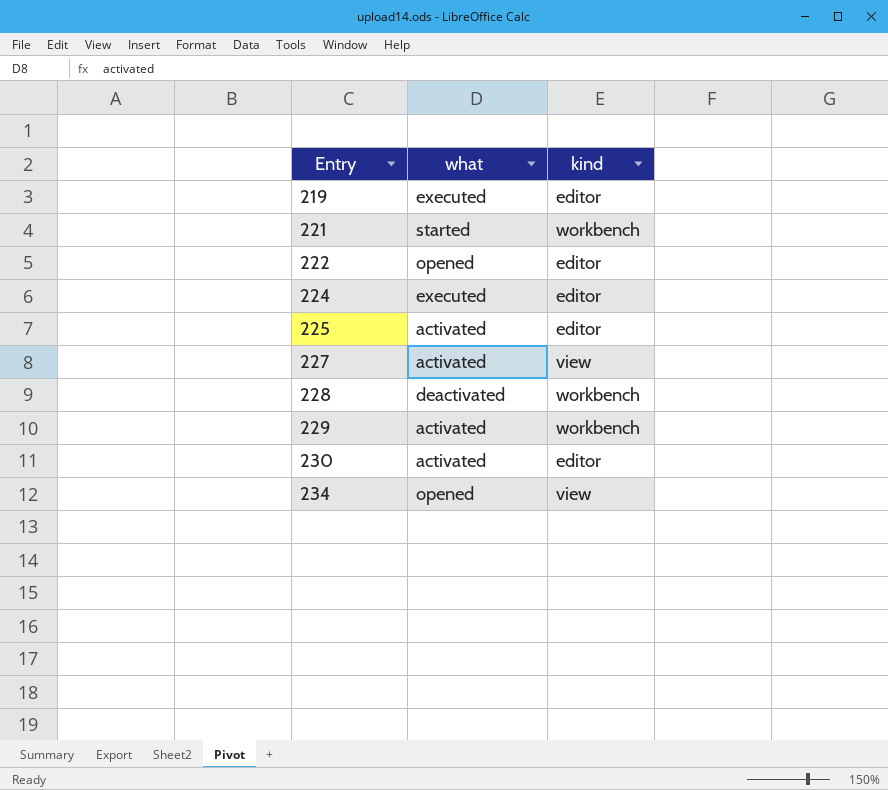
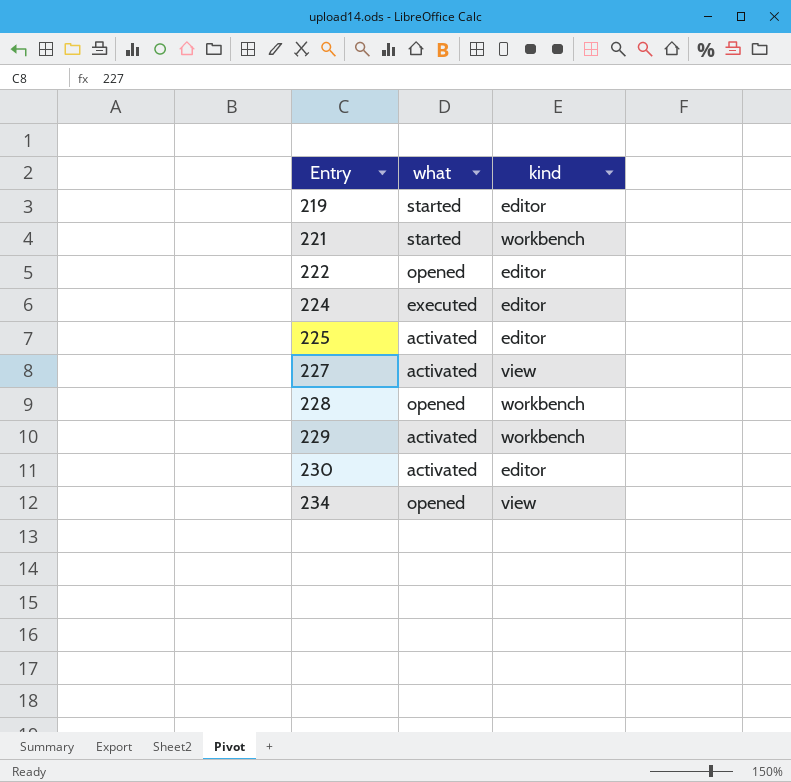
219 | what: executed -> started
228 | what: deactivated -> opened

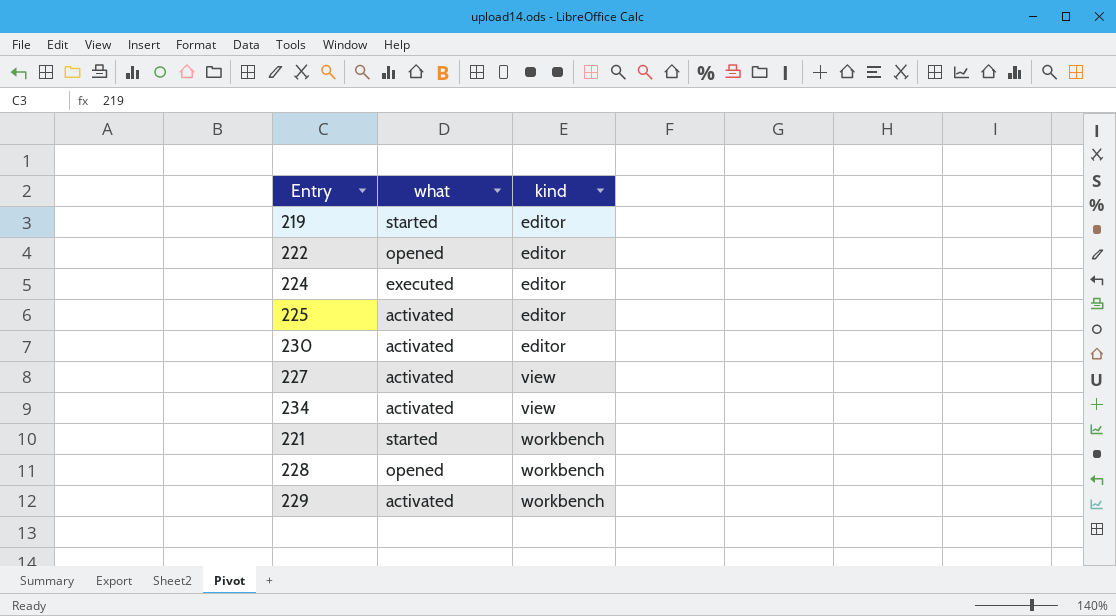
row order: Entry ascending -> kind ascending
234 | what: opened -> activated

